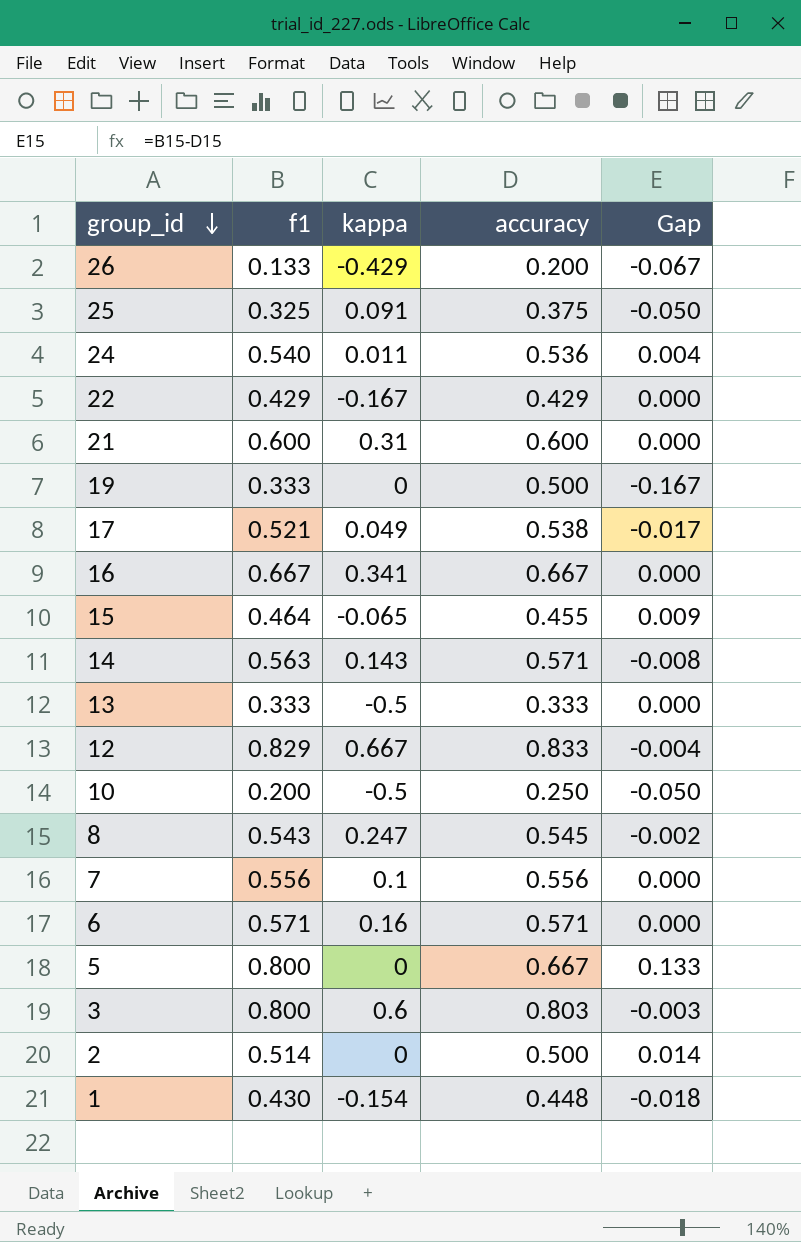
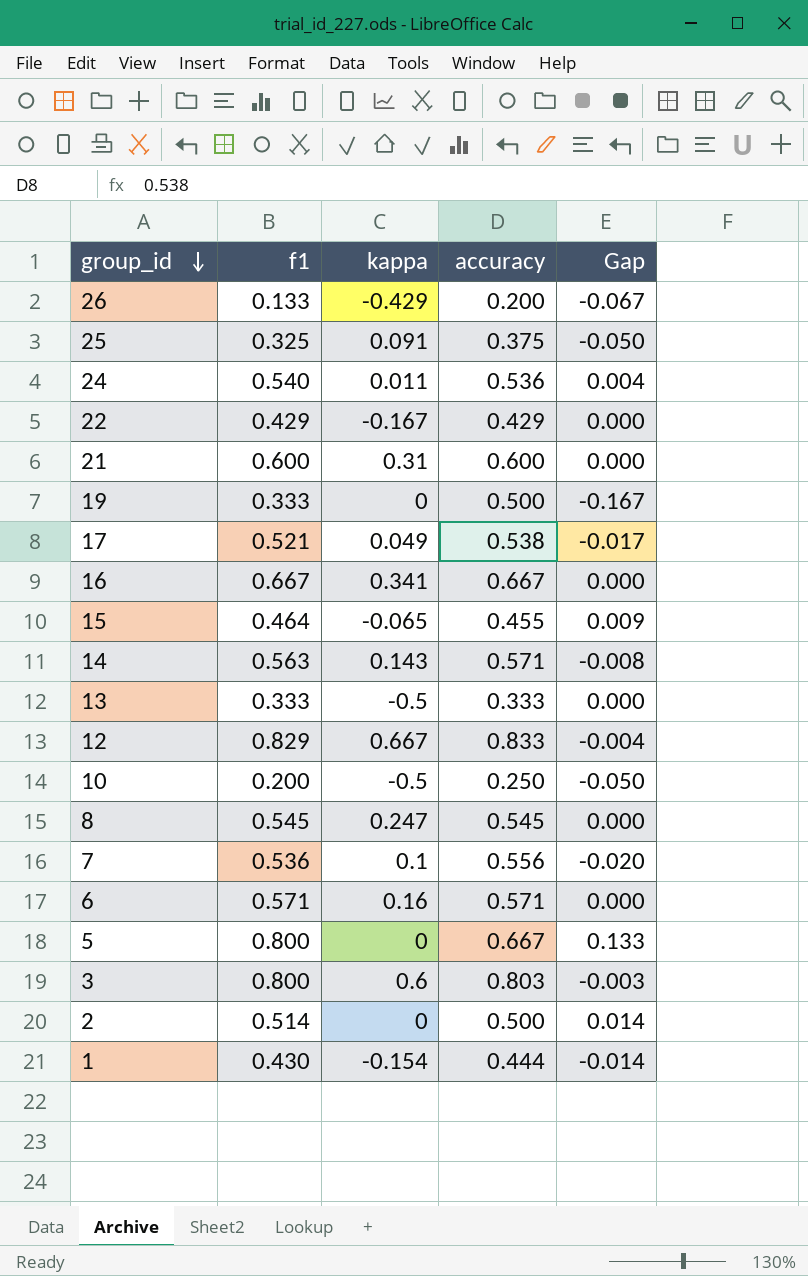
8 | f1: 0.543 -> 0.545
8 | Gap: -0.002 -> 0.000
7 | f1: 0.556 -> 0.536
7 | Gap: 0.000 -> -0.020
1 | accuracy: 0.448 -> 0.444
1 | Gap: -0.018 -> -0.014

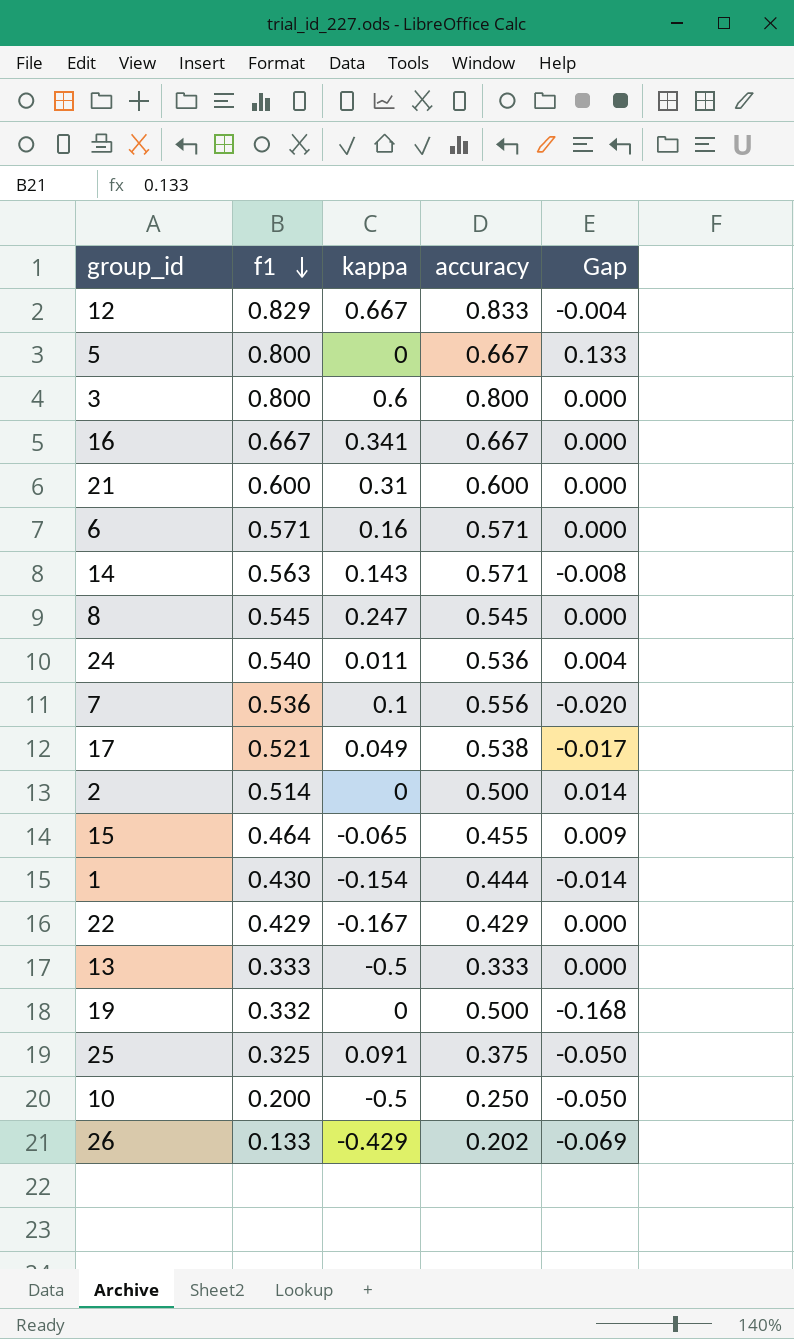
row order: group_id descending -> f1 descending
3 | accuracy: 0.803 -> 0.800
3 | Gap: -0.003 -> 0.000
19 | f1: 0.333 -> 0.332
19 | Gap: -0.167 -> -0.168
26 | accuracy: 0.200 -> 0.202
26 | Gap: -0.067 -> -0.069

